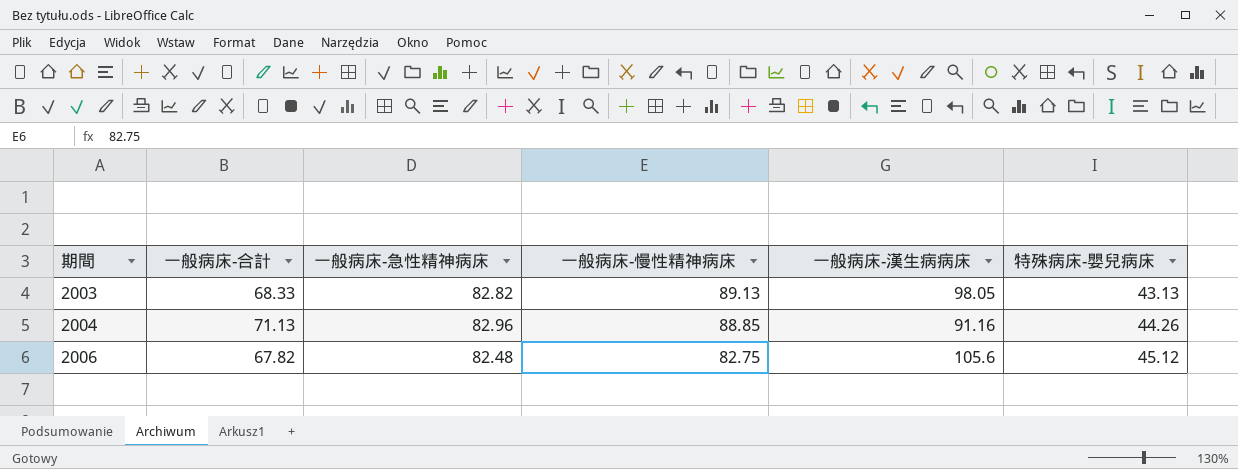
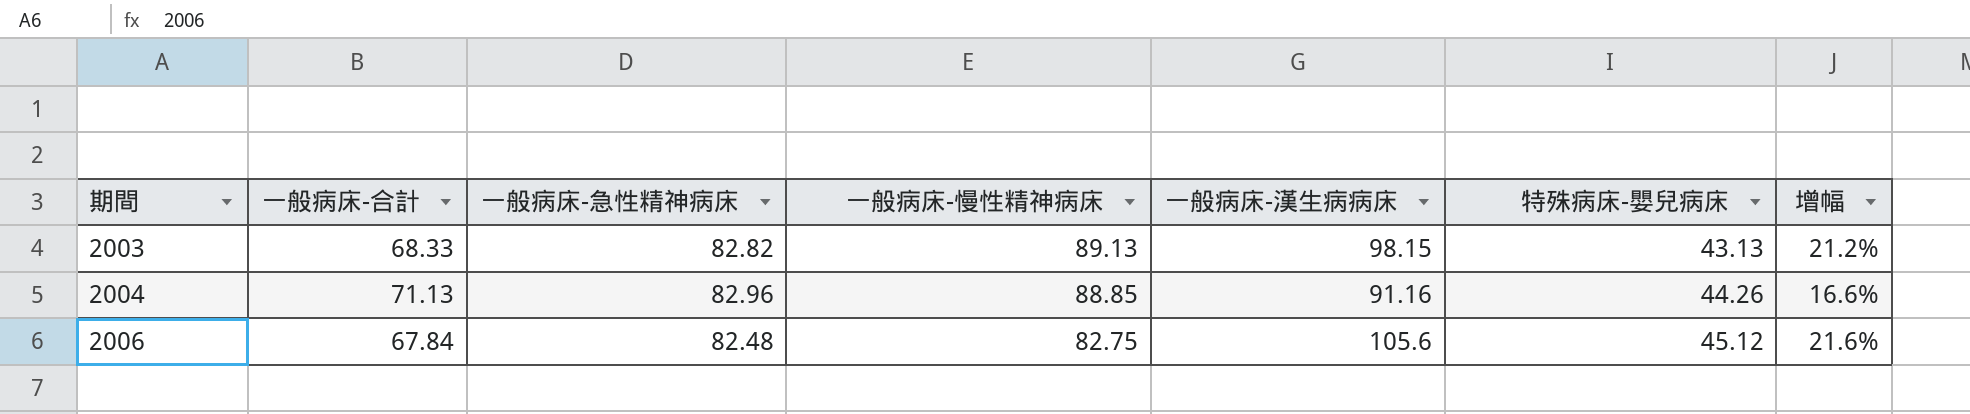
column 增幅 | formula: none -> ([一般病床-急性精神病床] - [一般病床-合計]) / [一般病床-合計]
2003 | 一般病床-漢生病病床: 98.05 -> 98.15
2006 | 一般病床-合計: 67.82 -> 67.84

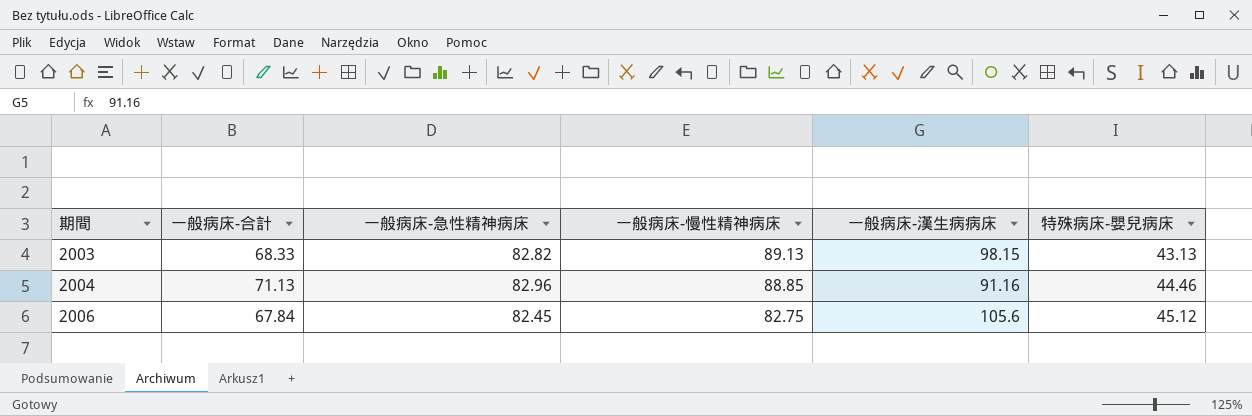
column 增幅 | formula: ([一般病床-急性精神病床] - [一般病床-合計]) / [一般病床-合計] -> none
2004 | 特殊病床-嬰兒病床: 44.26 -> 44.46
2006 | 一般病床-急性精神病床: 82.48 -> 82.45

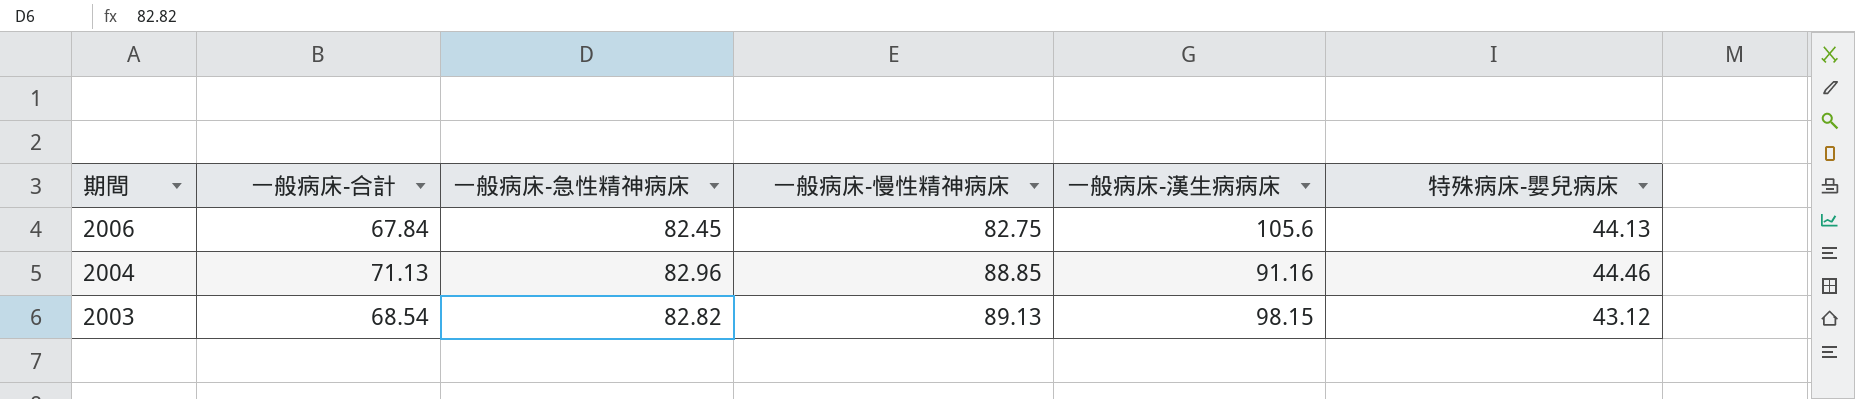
row order: 期間 ascending -> 期間 descending
2006 | 特殊病床-嬰兒病床: 45.12 -> 44.13
2003 | 一般病床-合計: 68.33 -> 68.54
2003 | 特殊病床-嬰兒病床: 43.13 -> 43.12

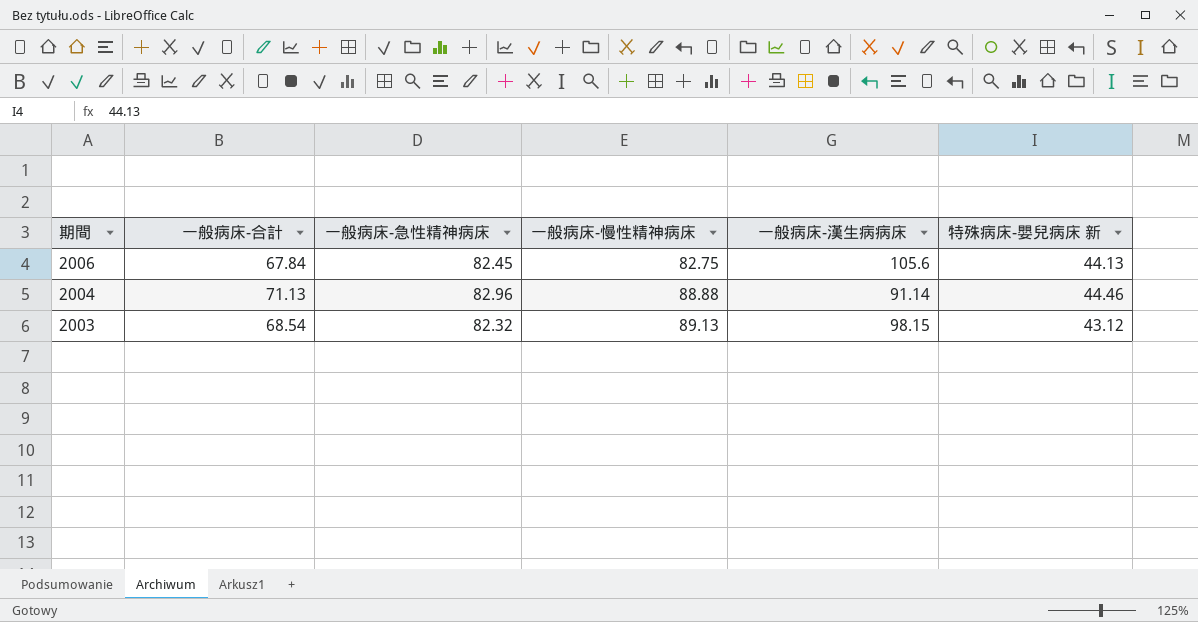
column name: 特殊病床-嬰兒病床 -> 特殊病床-嬰兒病床 新
2004 | 一般病床-慢性精神病床: 88.85 -> 88.88
2004 | 一般病床-漢生病病床: 91.16 -> 91.14
2003 | 一般病床-急性精神病床: 82.82 -> 82.32

